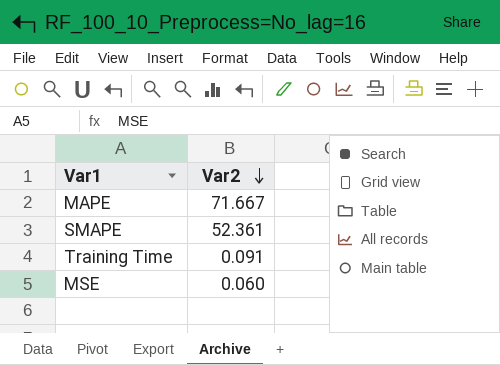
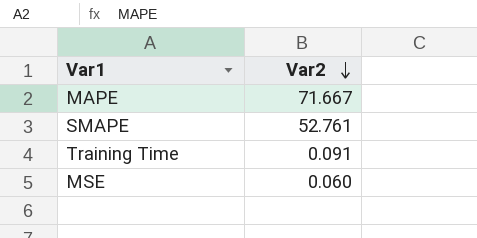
SMAPE | Var2: 52.361 -> 52.761

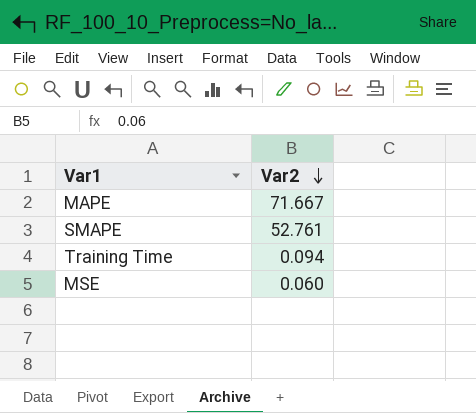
Training Time | Var2: 0.091 -> 0.094

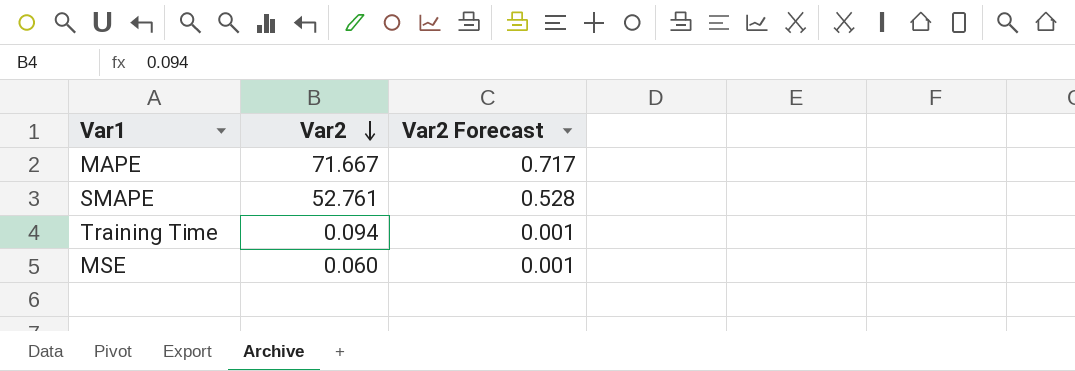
column Var2 Forecast | formula: none -> [Var2] * 0.01

